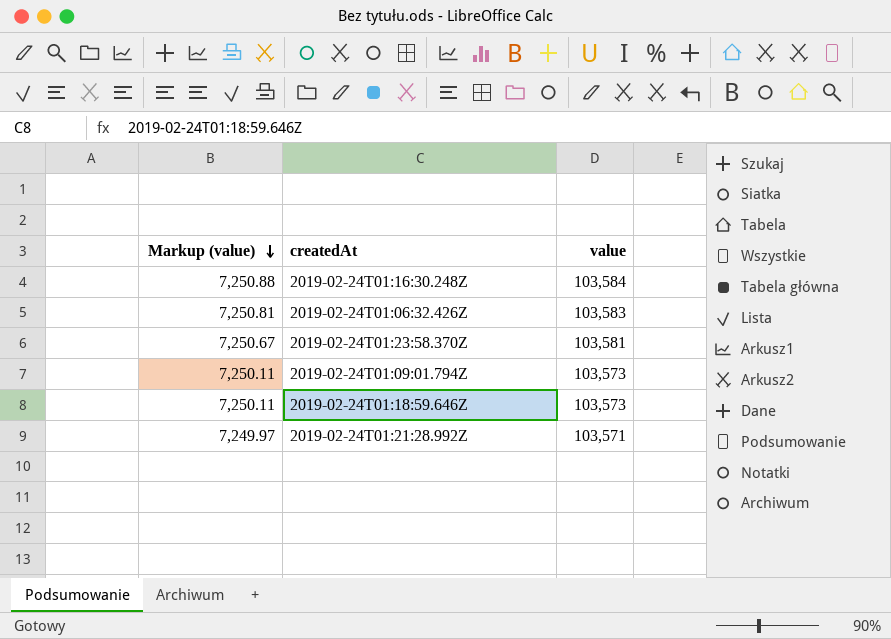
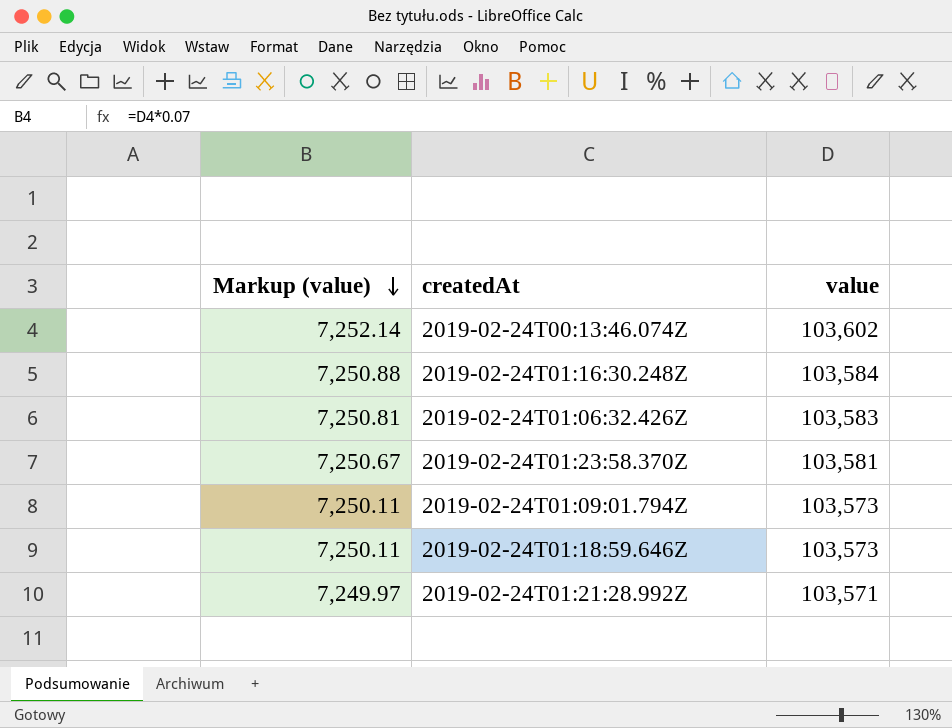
row 2019-02-24T00:13:46.074Z: none -> 7,252.14 | 103,602

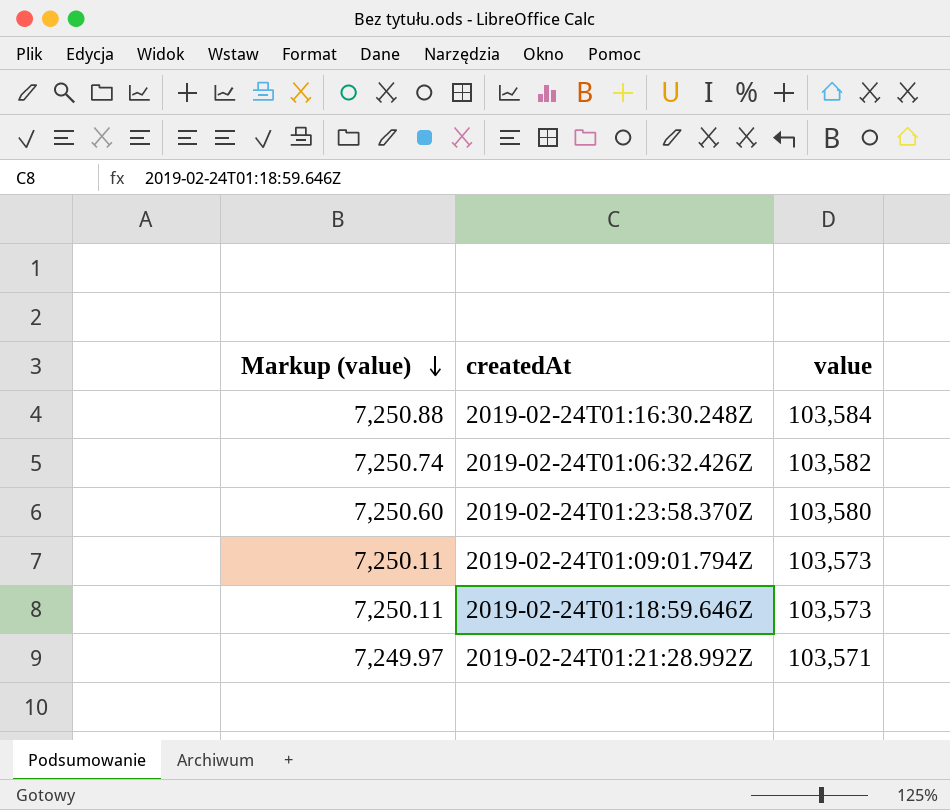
row 2019-02-24T00:13:46.074Z: 7,252.14 | 103,602 -> none
2019-02-24T01:06:32.426Z | Markup (value): 7,250.81 -> 7,250.74
2019-02-24T01:06:32.426Z | value: 103,583 -> 103,582
2019-02-24T01:23:58.370Z | Markup (value): 7,250.67 -> 7,250.60
2019-02-24T01:23:58.370Z | value: 103,581 -> 103,580

